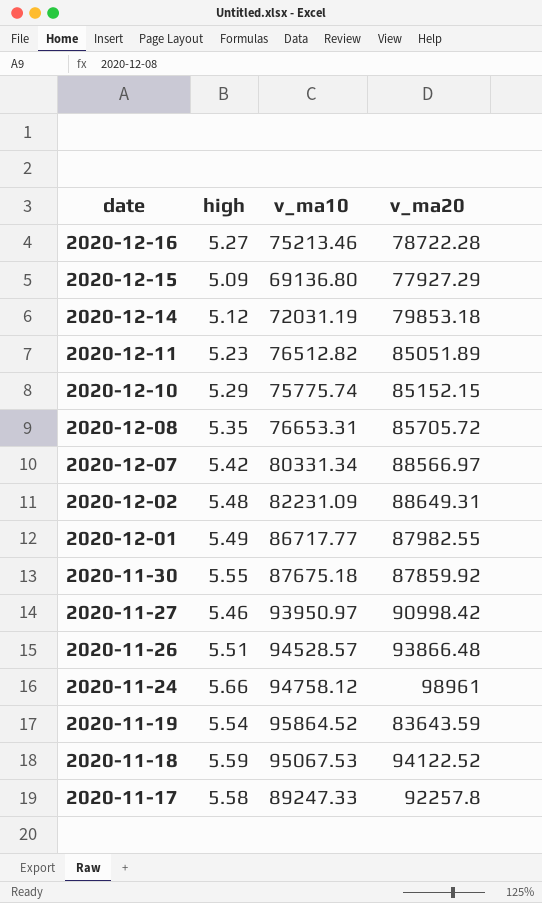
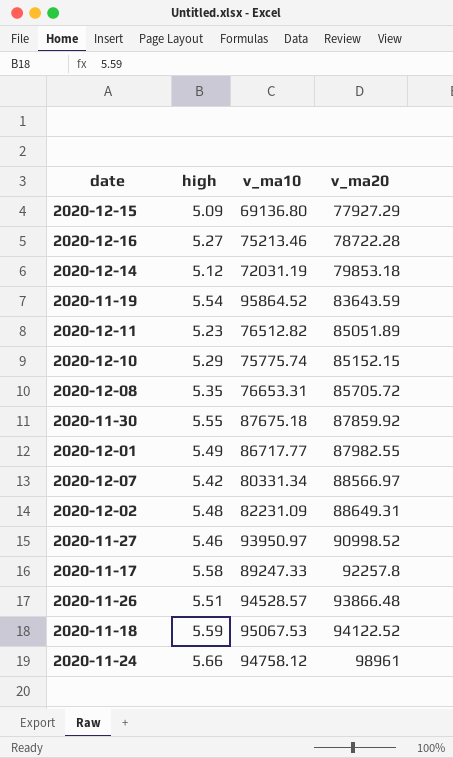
row order: date descending -> v_ma20 ascending
2020-11-27 | v_ma20: 90998.42 -> 90998.52

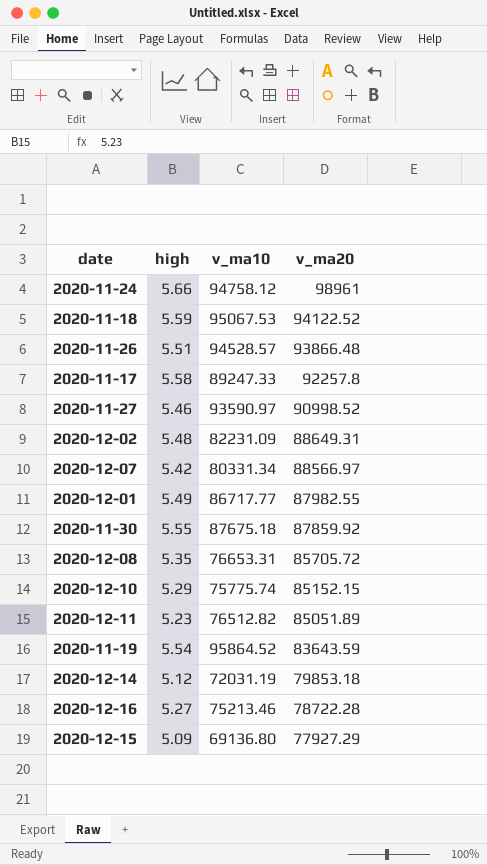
row order: v_ma20 ascending -> v_ma20 descending
2020-11-27 | v_ma10: 93950.97 -> 93590.97

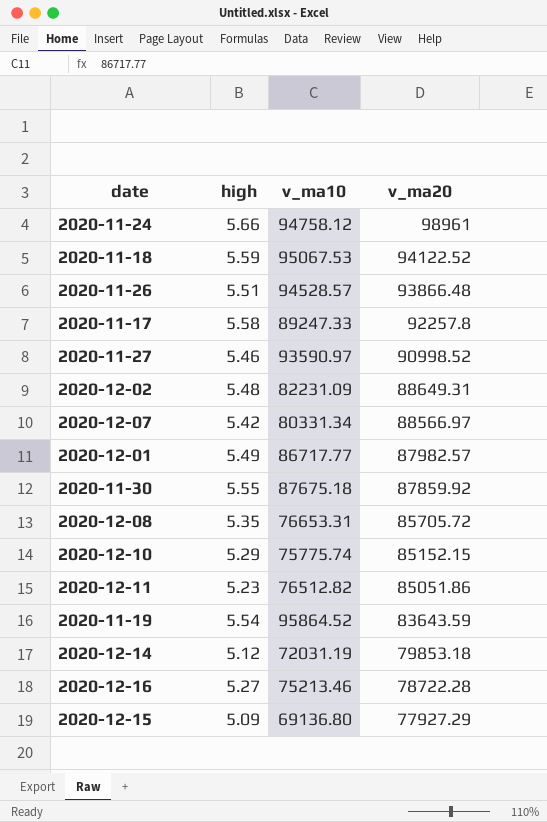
2020-12-01 | v_ma20: 87982.55 -> 87982.57
2020-12-11 | v_ma20: 85051.89 -> 85051.86

